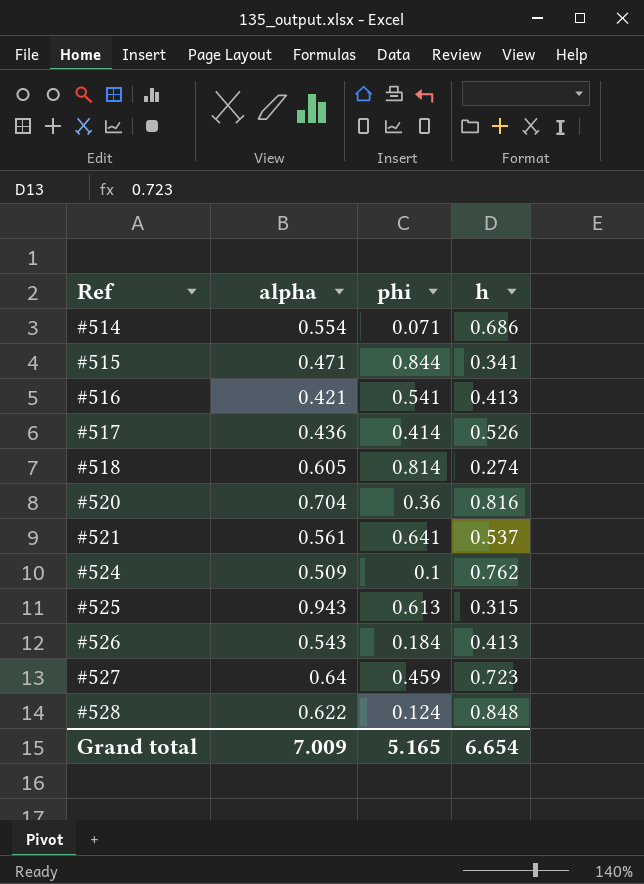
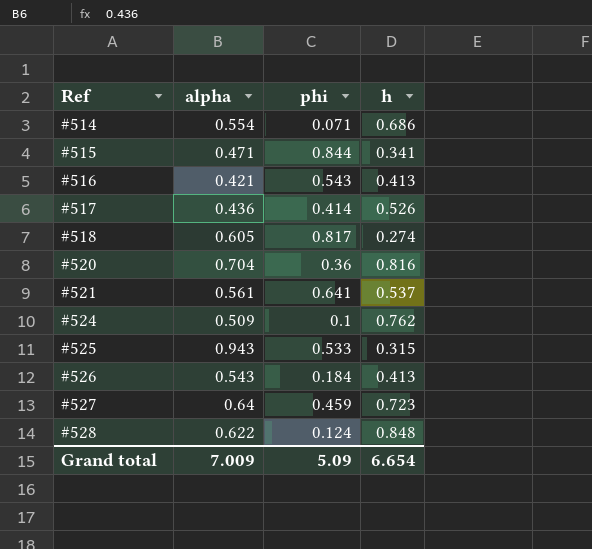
#516 | phi: 0.541 -> 0.543
#518 | phi: 0.814 -> 0.817
#525 | phi: 0.613 -> 0.533
Grand total | phi: 5.165 -> 5.09

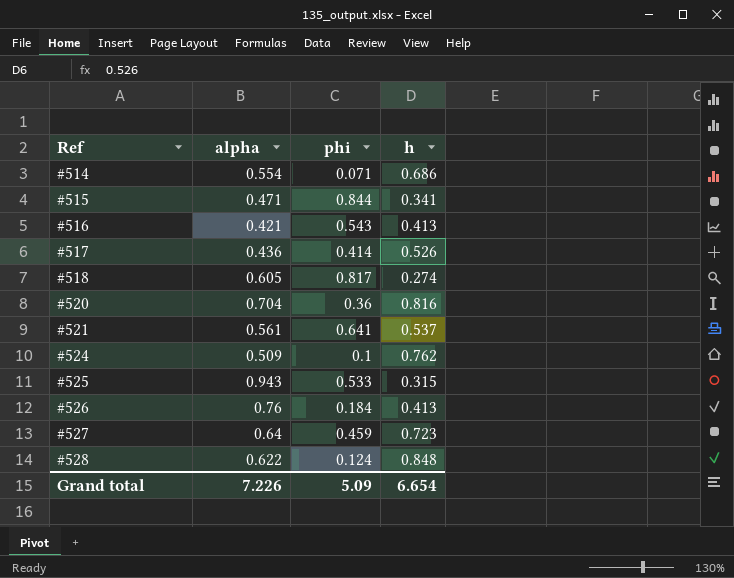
#526 | alpha: 0.543 -> 0.76
Grand total | alpha: 7.009 -> 7.226

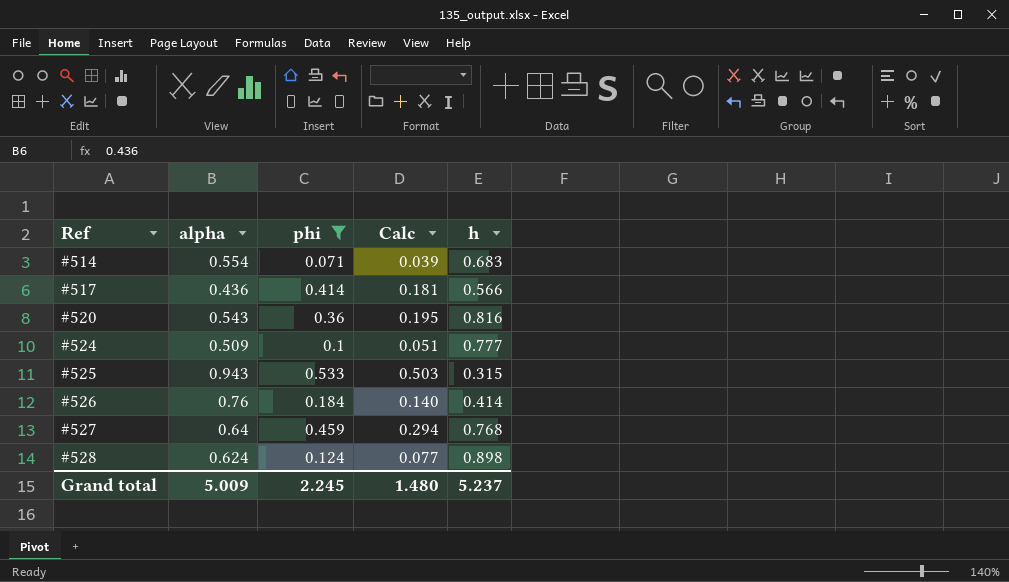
filter: none -> phi <= 0.533
column Calc | formula: none -> [alpha] * [phi]
#514 | h: 0.686 -> 0.683
#517 | h: 0.526 -> 0.566
#520 | alpha: 0.704 -> 0.543
#524 | h: 0.762 -> 0.777
#526 | h: 0.413 -> 0.414
#527 | h: 0.723 -> 0.768
#528 | alpha: 0.622 -> 0.624
#528 | h: 0.848 -> 0.898
Grand total | alpha: 7.226 -> 5.009
Grand total | phi: 5.09 -> 2.245
Grand total | h: 6.654 -> 5.237

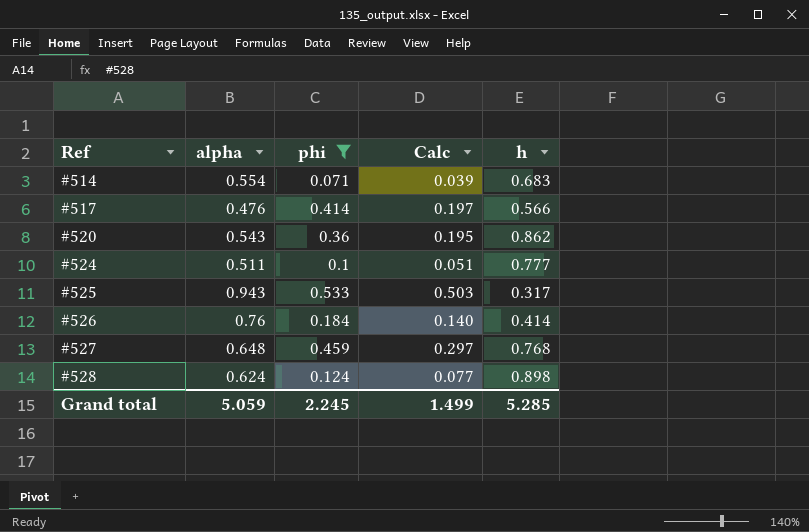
#517 | alpha: 0.436 -> 0.476
#517 | Calc: 0.181 -> 0.197
#520 | h: 0.816 -> 0.862
#524 | alpha: 0.509 -> 0.511
#525 | h: 0.315 -> 0.317
#527 | alpha: 0.64 -> 0.648
#527 | Calc: 0.294 -> 0.297
Grand total | alpha: 5.009 -> 5.059
Grand total | Calc: 1.480 -> 1.499
Grand total | h: 5.237 -> 5.285

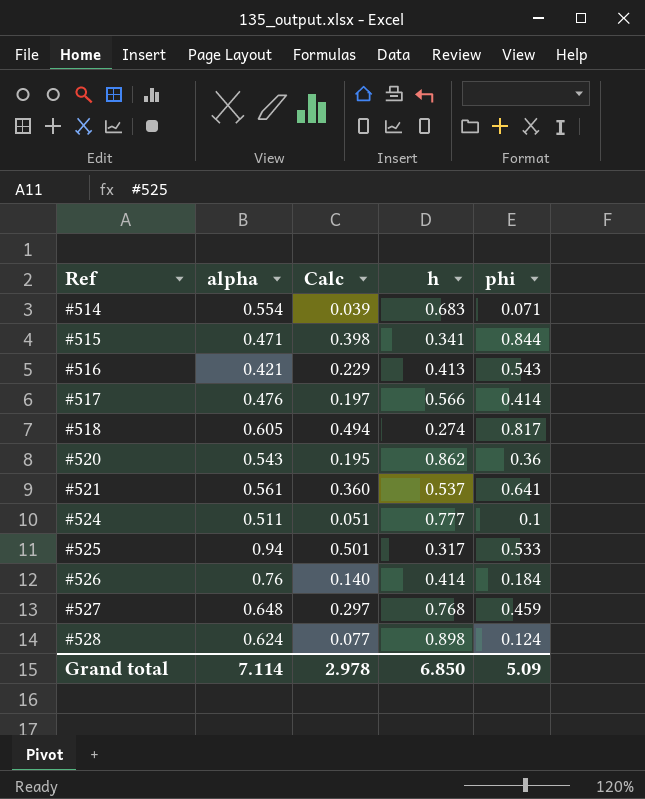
filter: phi <= 0.533 -> none
column phi | position: 3 -> 5
#525 | alpha: 0.943 -> 0.94
#525 | Calc: 0.503 -> 0.501
Grand total | alpha: 5.059 -> 7.114
Grand total | Calc: 1.499 -> 2.978
Grand total | h: 5.285 -> 6.850
Grand total | phi: 2.245 -> 5.09

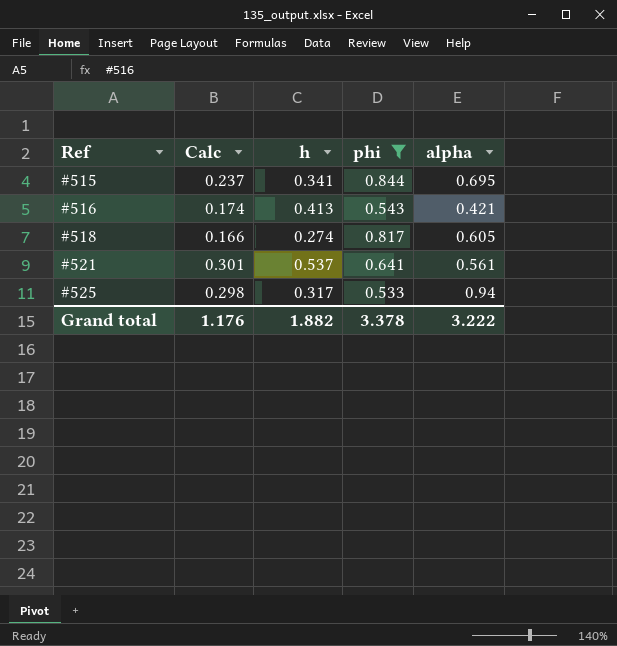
filter: none -> phi >= 0.533
column Calc | formula: [alpha] * [phi] -> [h] * [alpha]
column alpha | position: 2 -> 5
#515 | alpha: 0.471 -> 0.695
Grand total | Calc: 2.978 -> 1.176
Grand total | h: 6.850 -> 1.882
Grand total | phi: 5.09 -> 3.378
Grand total | alpha: 7.114 -> 3.222

